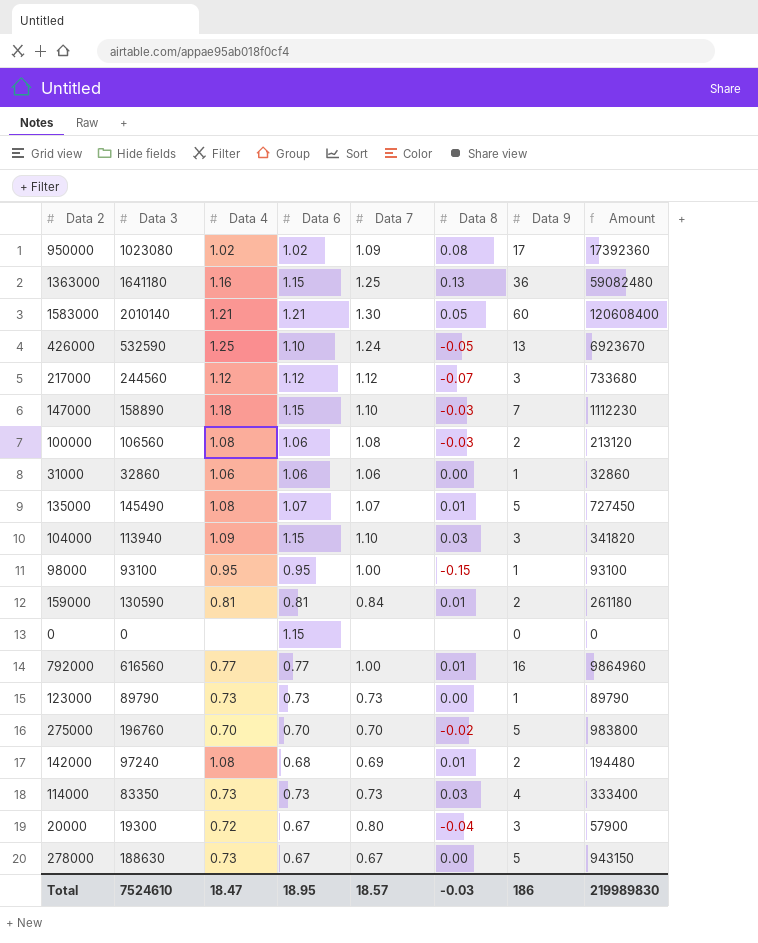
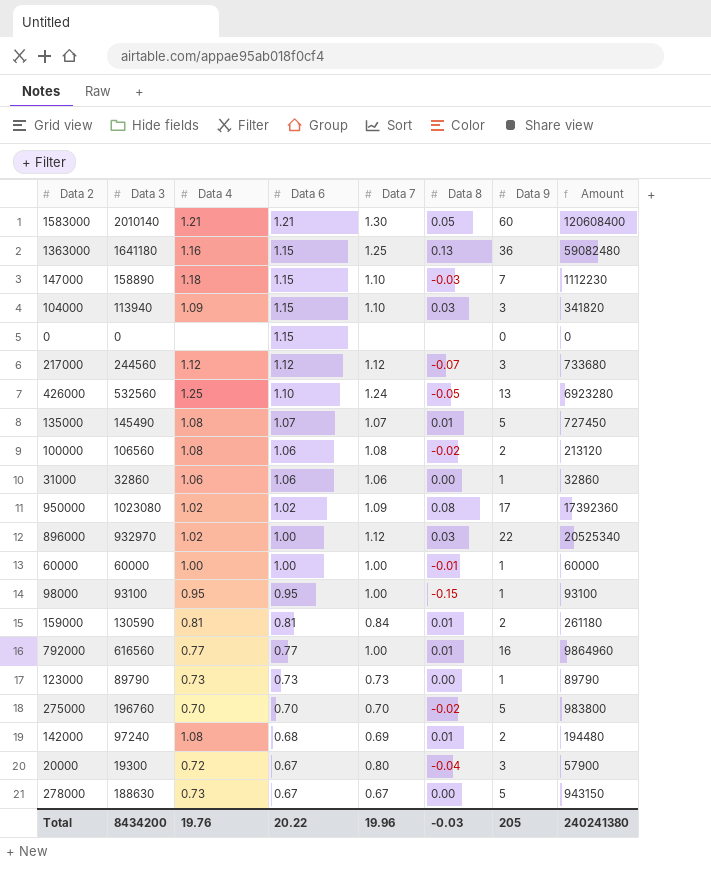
row order: none -> Data 6 descending
row 114000: 83350 | 0.73 | 0.73 | 0.73 | 0.03 | 4 | 333400 -> none
426000 | Data 3: 532590 -> 532560
426000 | Amount: 6923670 -> 6923280
100000 | Data 8: -0.03 -> -0.02
row 896000: none -> 932970 | 1.02 | 1.00 | 1.12 | 0.03 | 22 | 20525340
row 60000: none -> 60000 | 1.00 | 1.00 | 1.00 | -0.01 | 1 | 60000
Total | Data 3: 7524610 -> 8434200
Total | Data 4: 18.47 -> 19.76
Total | Data 6: 18.95 -> 20.22
Total | Data 7: 18.57 -> 19.96
Total | Data 9: 186 -> 205
Total | Amount: 219989830 -> 240241380

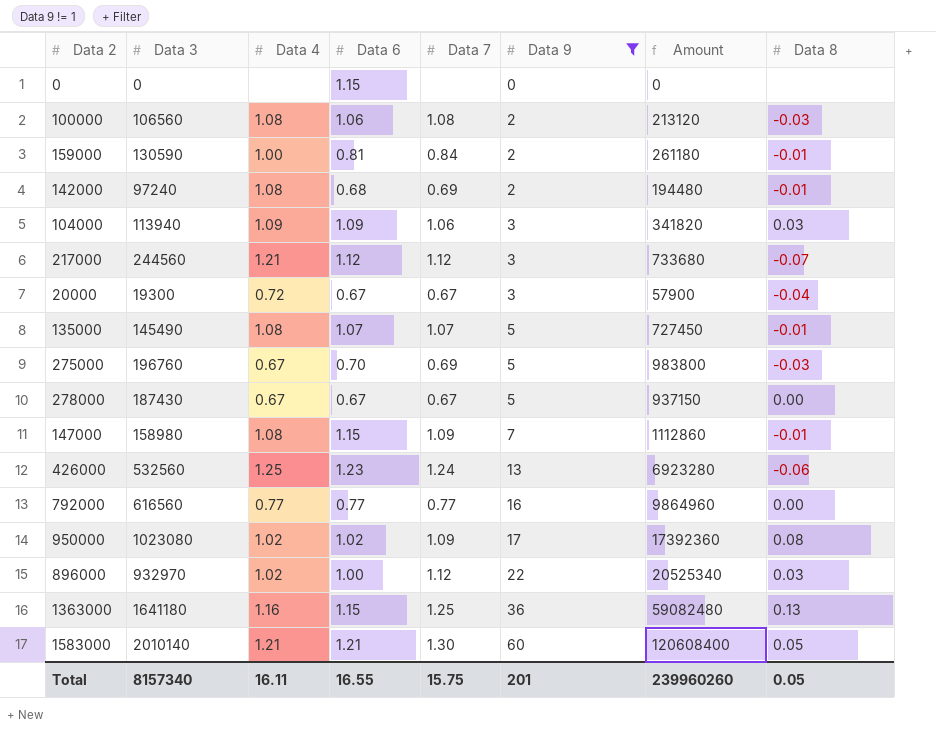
filter: none -> Data 9 != 1
row order: Data 6 descending -> Data 9 ascending
column Data 8 | position: 6 -> 8
100000 | Data 8: -0.02 -> -0.03
159000 | Data 4: 0.81 -> 1.00
159000 | Data 8: 0.01 -> -0.01
142000 | Data 8: 0.01 -> -0.01
104000 | Data 6: 1.15 -> 1.09
104000 | Data 7: 1.10 -> 1.06
217000 | Data 4: 1.12 -> 1.21
20000 | Data 7: 0.80 -> 0.67
135000 | Data 8: 0.01 -> -0.01
275000 | Data 4: 0.70 -> 0.67
275000 | Data 7: 0.70 -> 0.69
275000 | Data 8: -0.02 -> -0.03
278000 | Data 3: 188630 -> 187430
278000 | Data 4: 0.73 -> 0.67
278000 | Amount: 943150 -> 937150
147000 | Data 3: 158890 -> 158980
147000 | Data 4: 1.18 -> 1.08
147000 | Data 7: 1.10 -> 1.09
147000 | Amount: 1112230 -> 1112860
147000 | Data 8: -0.03 -> -0.01
426000 | Data 6: 1.10 -> 1.23
426000 | Data 8: -0.05 -> -0.06
792000 | Data 7: 1.00 -> 0.77
792000 | Data 8: 0.01 -> 0.00
Total | Data 3: 8434200 -> 8157340
Total | Data 4: 19.76 -> 16.11
Total | Data 6: 20.22 -> 16.55
Total | Data 7: 19.96 -> 15.75
Total | Data 9: 205 -> 201
Total | Amount: 240241380 -> 239960260
Total | Data 8: -0.03 -> 0.05

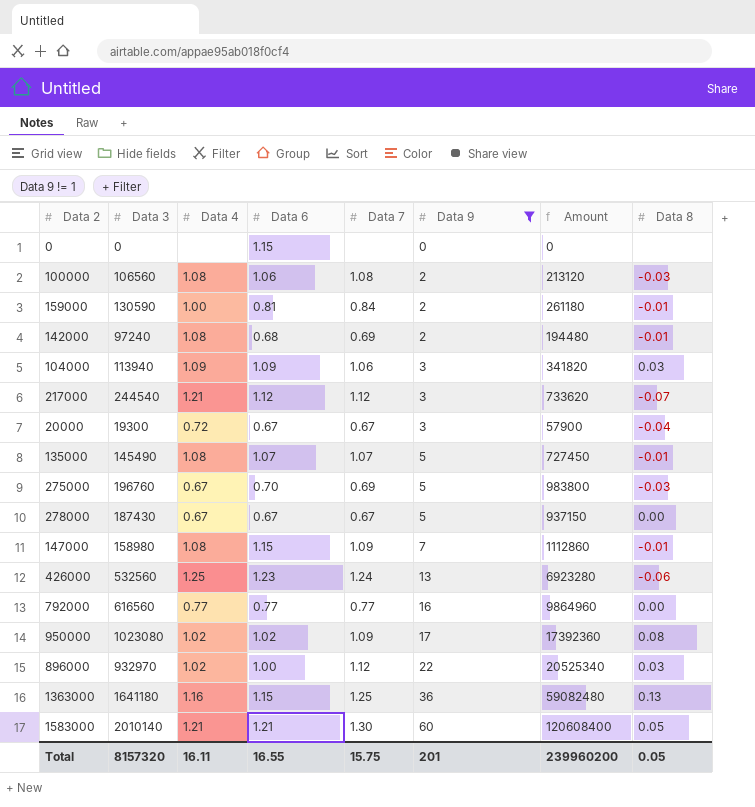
217000 | Data 3: 244560 -> 244540
217000 | Amount: 733680 -> 733620
Total | Data 3: 8157340 -> 8157320
Total | Amount: 239960260 -> 239960200

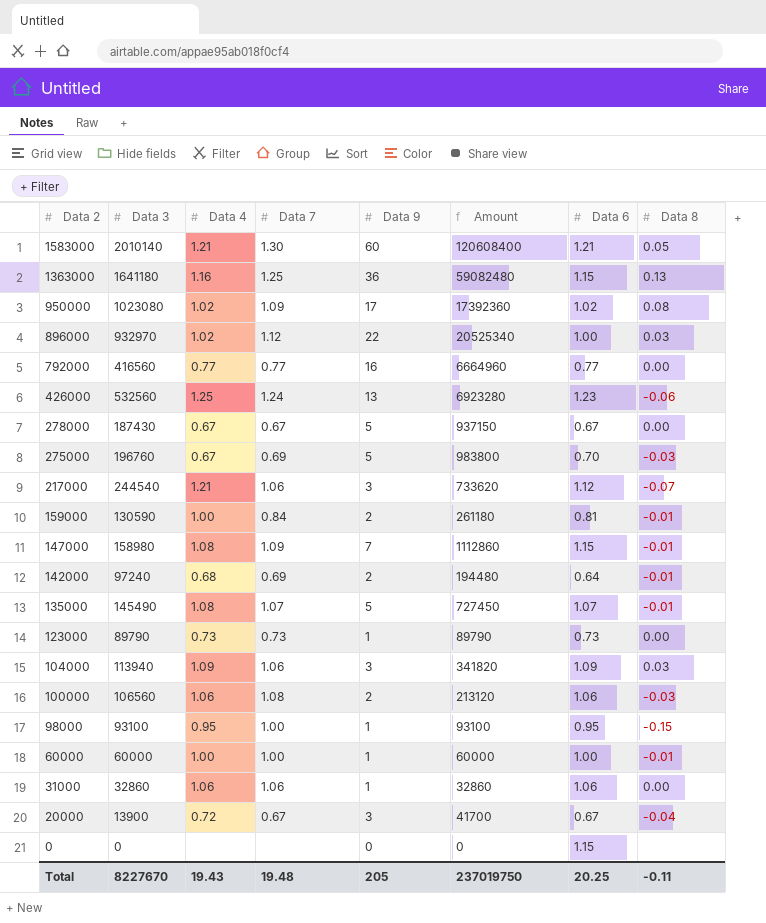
filter: Data 9 != 1 -> none
row order: Data 9 ascending -> Data 2 descending
column Data 6 | position: 4 -> 7
792000 | Data 3: 616560 -> 416560
792000 | Amount: 9864960 -> 6664960
217000 | Data 7: 1.12 -> 1.06
142000 | Data 4: 1.08 -> 0.68
142000 | Data 6: 0.68 -> 0.64
100000 | Data 4: 1.08 -> 1.06
20000 | Data 3: 19300 -> 13900
20000 | Amount: 57900 -> 41700
Total | Data 3: 8157320 -> 8227670
Total | Data 4: 16.11 -> 19.43
Total | Data 7: 15.75 -> 19.48
Total | Data 9: 201 -> 205
Total | Amount: 239960200 -> 237019750
Total | Data 6: 16.55 -> 20.25
Total | Data 8: 0.05 -> -0.11

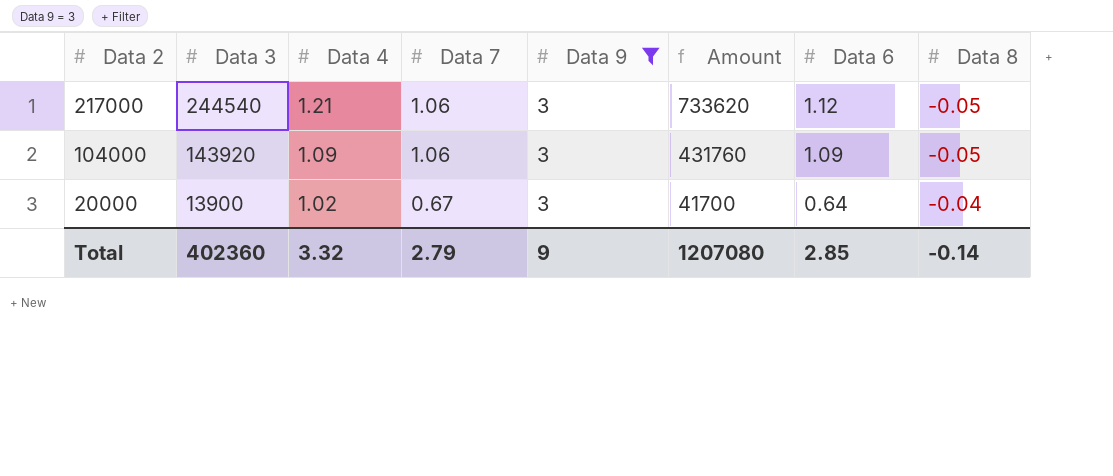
filter: none -> Data 9 = 3
217000 | Data 8: -0.07 -> -0.05
104000 | Data 3: 113940 -> 143920
104000 | Amount: 341820 -> 431760
104000 | Data 8: 0.03 -> -0.05
20000 | Data 4: 0.72 -> 1.02
20000 | Data 6: 0.67 -> 0.64
Total | Data 3: 8227670 -> 402360
Total | Data 4: 19.43 -> 3.32
Total | Data 7: 19.48 -> 2.79
Total | Data 9: 205 -> 9
Total | Amount: 237019750 -> 1207080
Total | Data 6: 20.25 -> 2.85
Total | Data 8: -0.11 -> -0.14

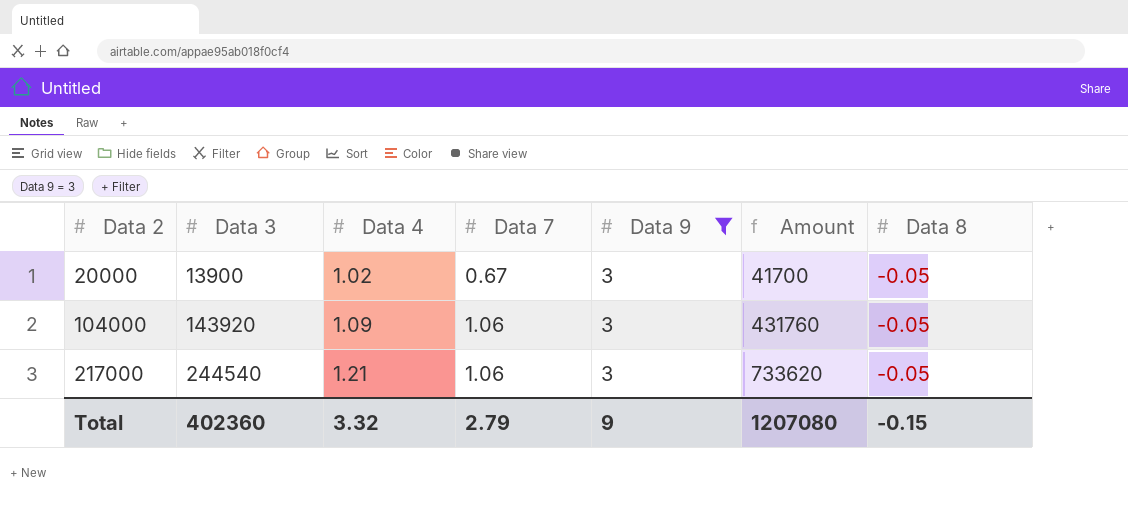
row order: Data 2 descending -> Data 2 ascending
column Data 6 | position: 7 -> none
20000 | Data 8: -0.04 -> -0.05
Total | Data 8: -0.14 -> -0.15

